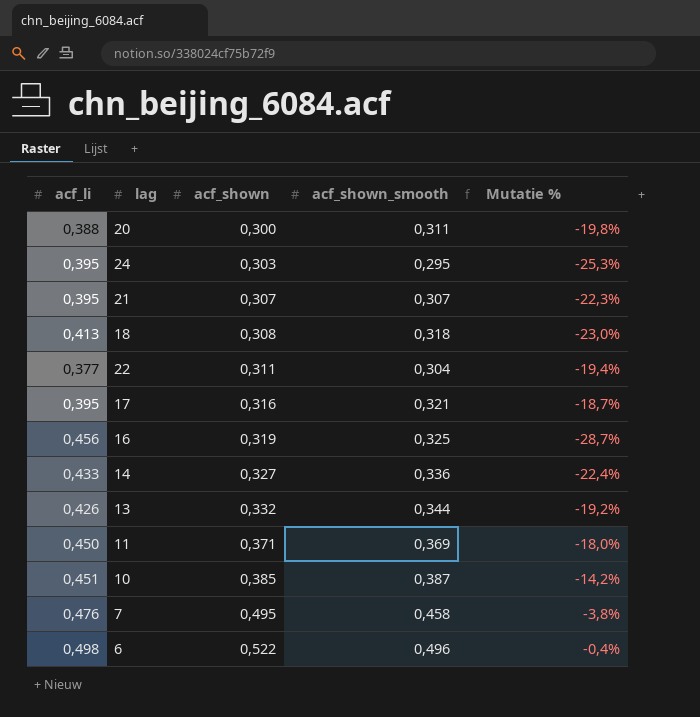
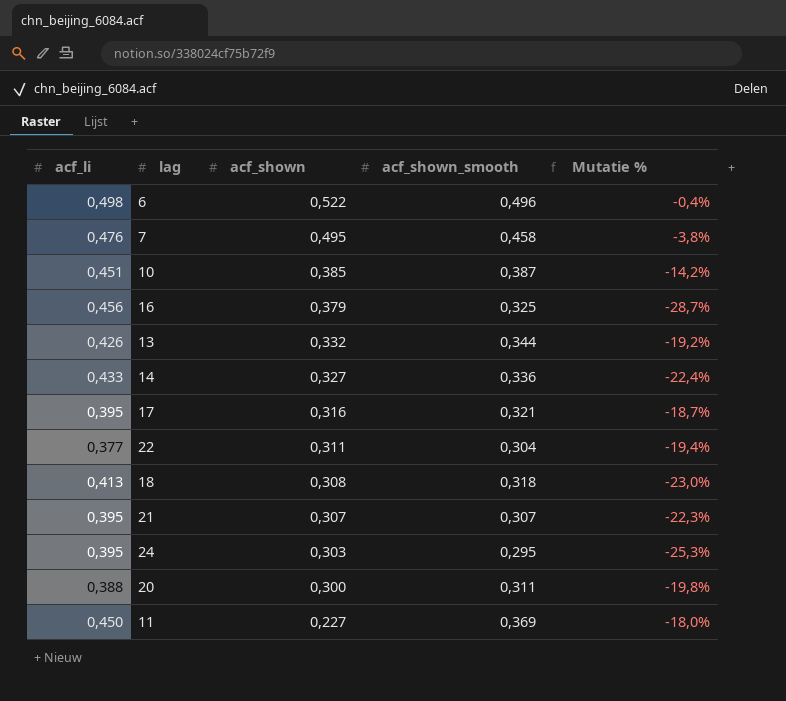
row order: acf_shown ascending -> acf_shown descending
16 | acf_shown: 0,319 -> 0,379
11 | acf_shown: 0,371 -> 0,227

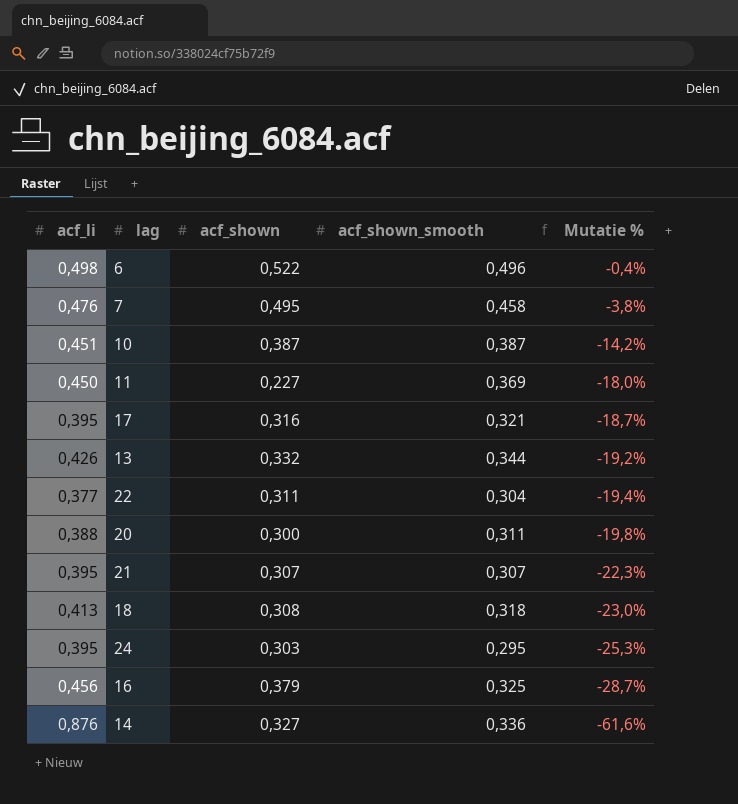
row order: acf_shown descending -> Mutatie % descending
10 | acf_shown: 0,385 -> 0,387
14 | acf_li: 0,433 -> 0,876
14 | Mutatie %: -22,4% -> -61,6%

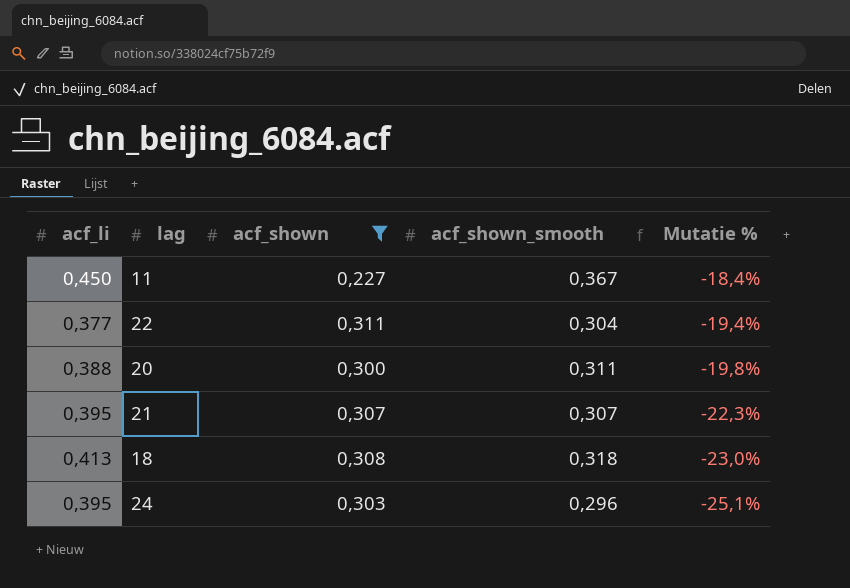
filter: none -> acf_shown <= 0,311
11 | acf_shown_smooth: 0,369 -> 0,367
11 | Mutatie %: -18,0% -> -18,4%
24 | acf_shown_smooth: 0,295 -> 0,296
24 | Mutatie %: -25,3% -> -25,1%

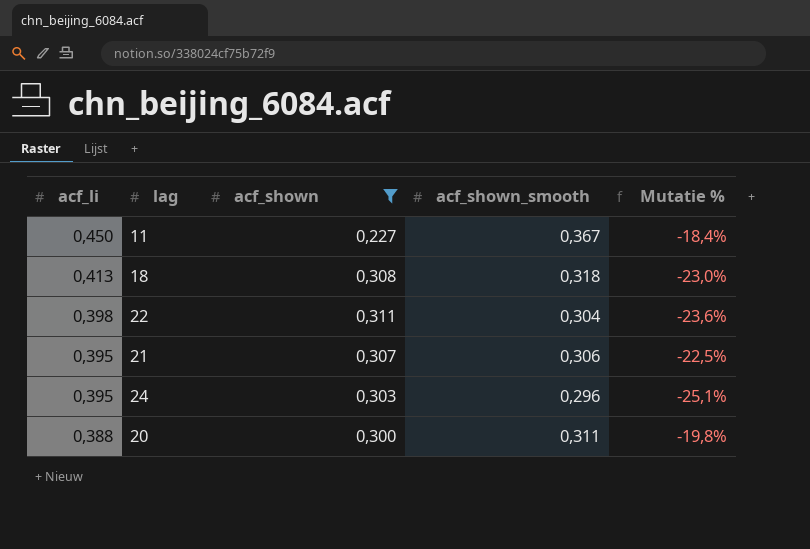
row order: Mutatie % descending -> acf_li descending
22 | acf_li: 0,377 -> 0,398
22 | Mutatie %: -19,4% -> -23,6%
21 | acf_shown_smooth: 0,307 -> 0,306
21 | Mutatie %: -22,3% -> -22,5%

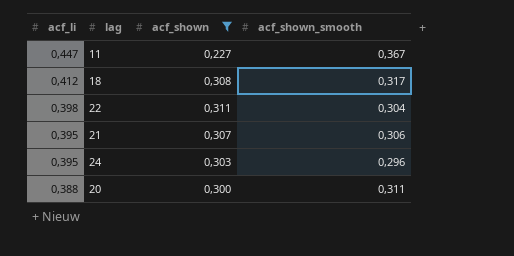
column Mutatie % | formula: ([acf_shown_smooth] - [acf_li]) / [acf_li] -> none
11 | acf_li: 0,450 -> 0,447
18 | acf_li: 0,413 -> 0,412
18 | acf_shown_smooth: 0,318 -> 0,317

